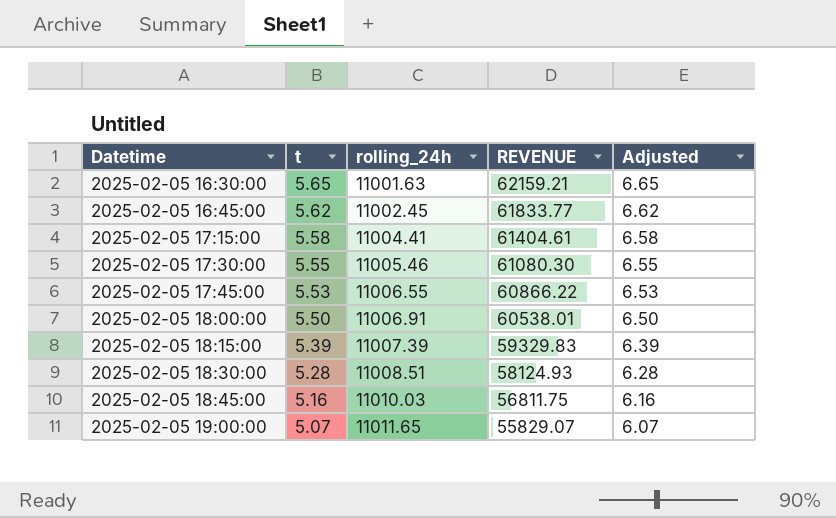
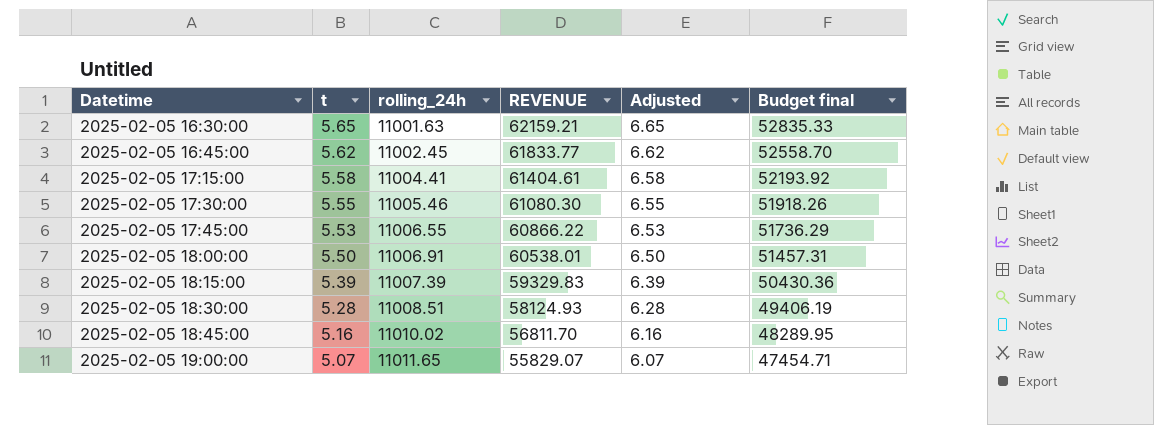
column Budget final | formula: none -> [REVENUE] * 0.85
2025-02-05 18:45:00 | rolling_24h: 11010.03 -> 11010.02
2025-02-05 18:45:00 | REVENUE: 56811.75 -> 56811.70

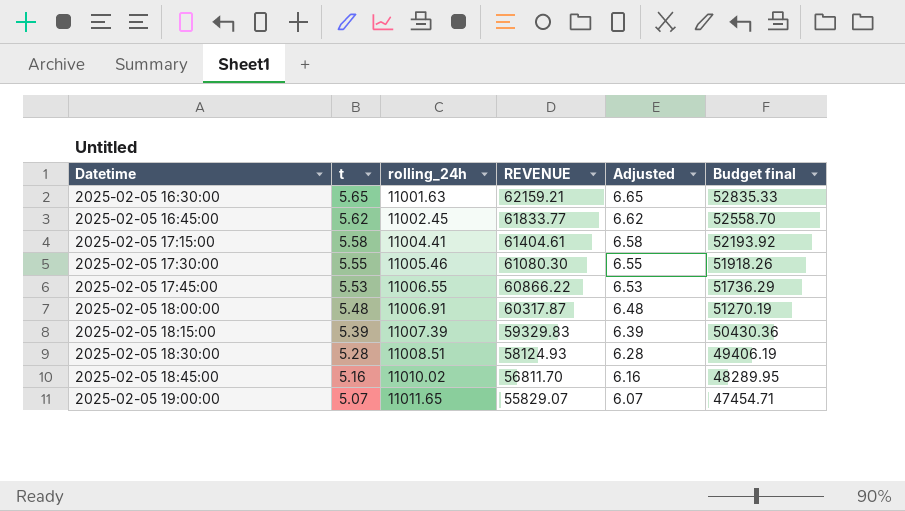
2025-02-05 18:00:00 | t: 5.50 -> 5.48
2025-02-05 18:00:00 | REVENUE: 60538.01 -> 60317.87
2025-02-05 18:00:00 | Adjusted: 6.50 -> 6.48
2025-02-05 18:00:00 | Budget final: 51457.31 -> 51270.19

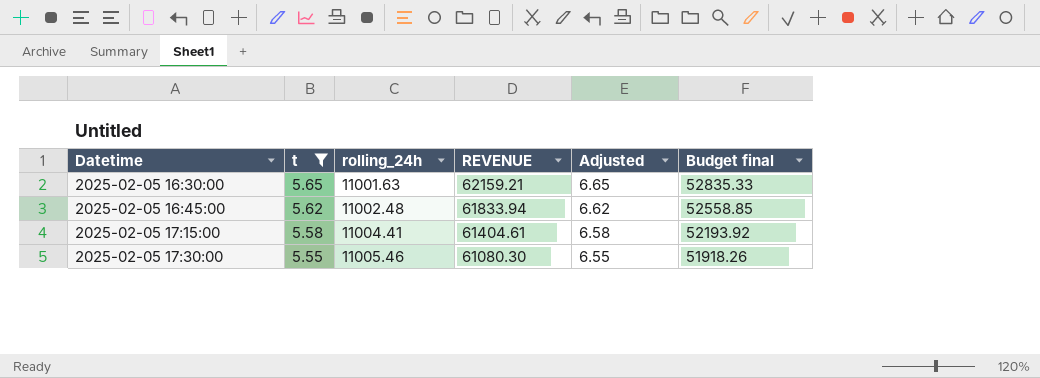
filter: none -> t >= 5.55
2025-02-05 16:45:00 | rolling_24h: 11002.45 -> 11002.48
2025-02-05 16:45:00 | REVENUE: 61833.77 -> 61833.94
2025-02-05 16:45:00 | Budget final: 52558.70 -> 52558.85

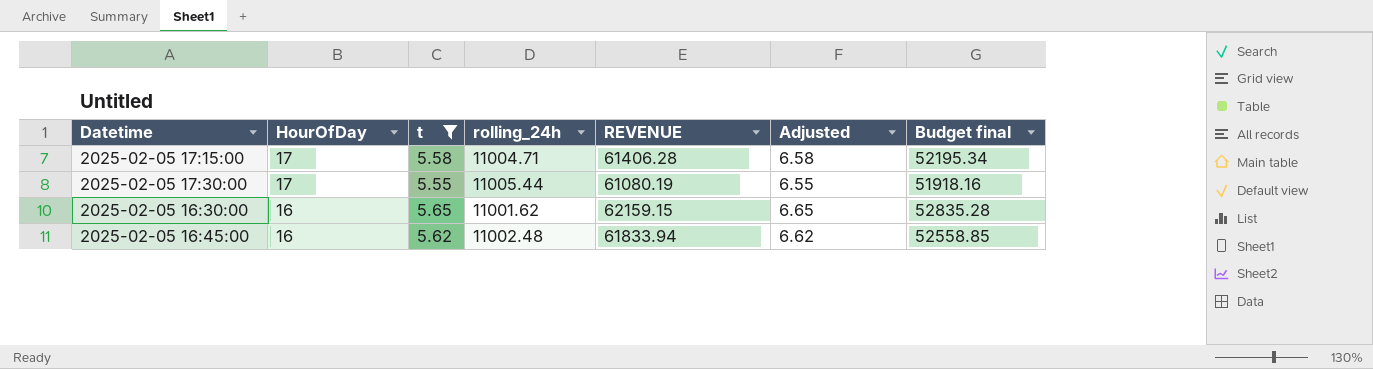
row order: Datetime ascending -> HourOfDay descending
column HourOfDay | position: none -> 2
2025-02-05 17:15:00 | rolling_24h: 11004.41 -> 11004.71
2025-02-05 17:15:00 | REVENUE: 61404.61 -> 61406.28
2025-02-05 17:15:00 | Budget final: 52193.92 -> 52195.34
2025-02-05 17:30:00 | rolling_24h: 11005.46 -> 11005.44
2025-02-05 17:30:00 | REVENUE: 61080.30 -> 61080.19
2025-02-05 17:30:00 | Budget final: 51918.26 -> 51918.16
2025-02-05 16:30:00 | rolling_24h: 11001.63 -> 11001.62
2025-02-05 16:30:00 | REVENUE: 62159.21 -> 62159.15
2025-02-05 16:30:00 | Budget final: 52835.33 -> 52835.28

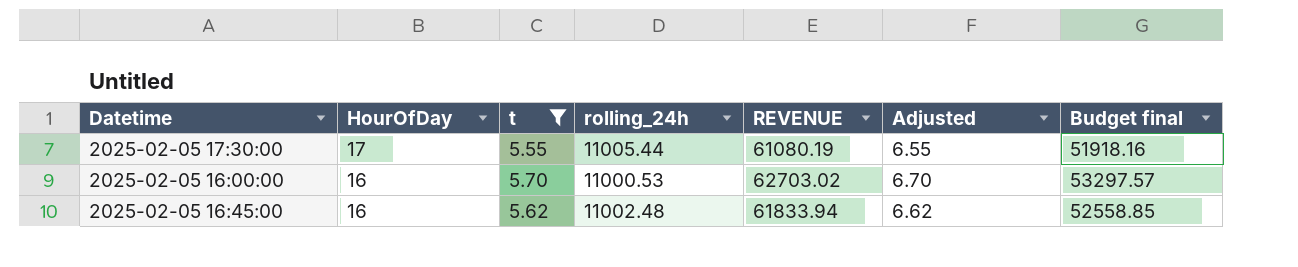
row 2025-02-05 17:15:00: 17 | 5.58 | 11004.71 | 61406.28 | 6.58 | 52195.34 -> none
row 2025-02-05 16:30:00: 16 | 5.65 | 11001.62 | 62159.15 | 6.65 | 52835.28 -> none
row 2025-02-05 16:00:00: none -> 16 | 5.70 | 11000.53 | 62703.02 | 6.70 | 53297.57

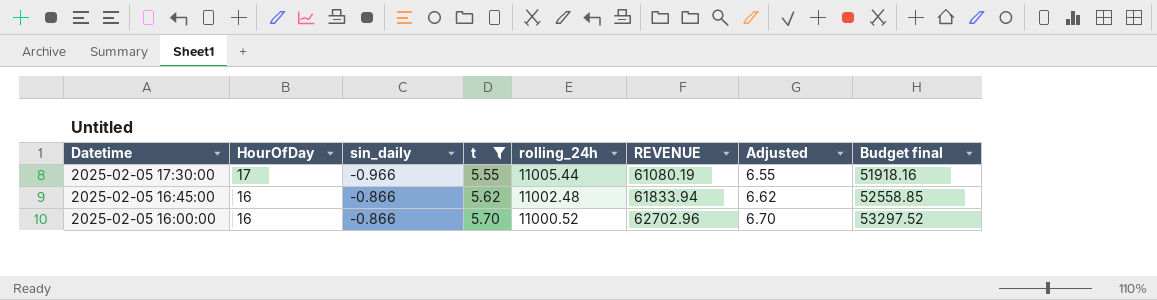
row order: HourOfDay descending -> Datetime descending
column sin_daily | position: none -> 3
2025-02-05 16:00:00 | rolling_24h: 11000.53 -> 11000.52
2025-02-05 16:00:00 | REVENUE: 62703.02 -> 62702.96
2025-02-05 16:00:00 | Budget final: 53297.57 -> 53297.52

